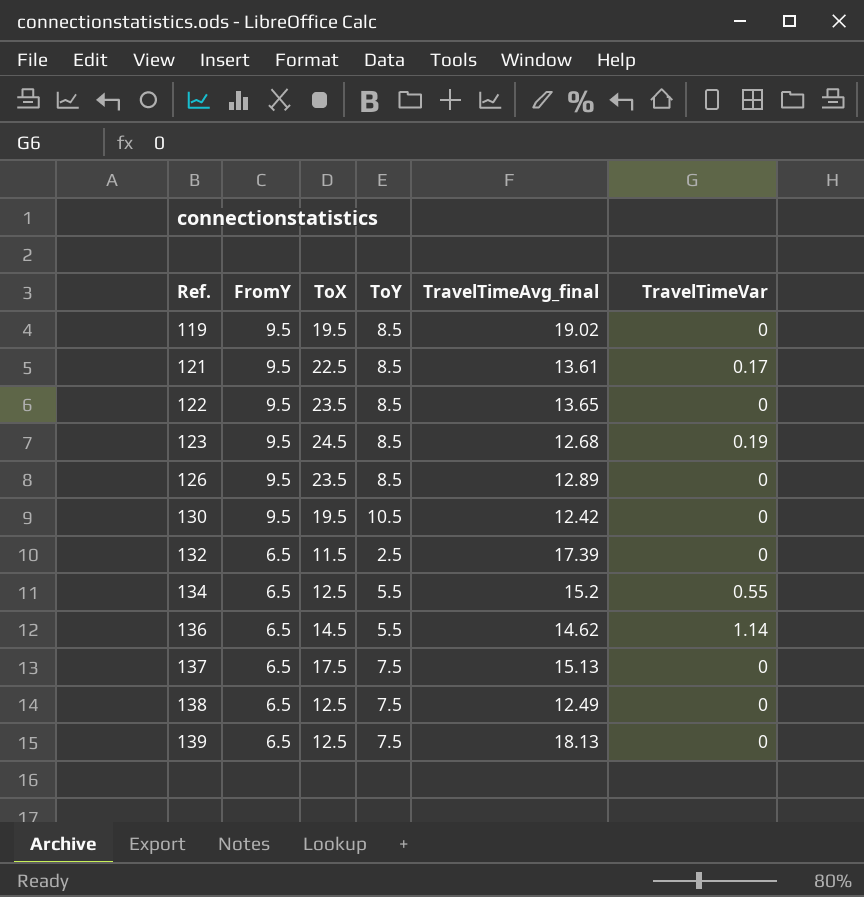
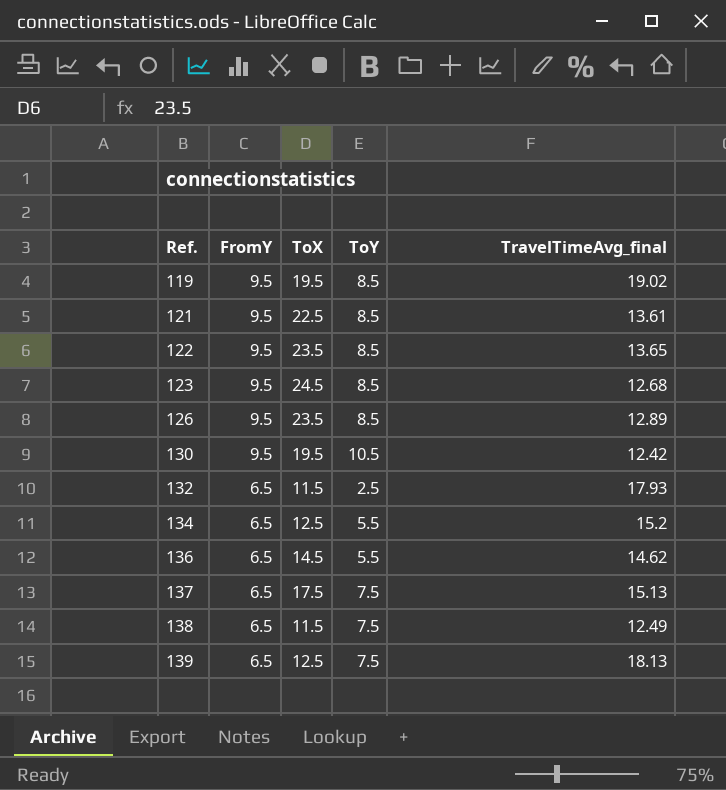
column TravelTimeVar | position: 6 -> none
132 | TravelTimeAvg_final: 17.39 -> 17.93
138 | ToX: 12.5 -> 11.5

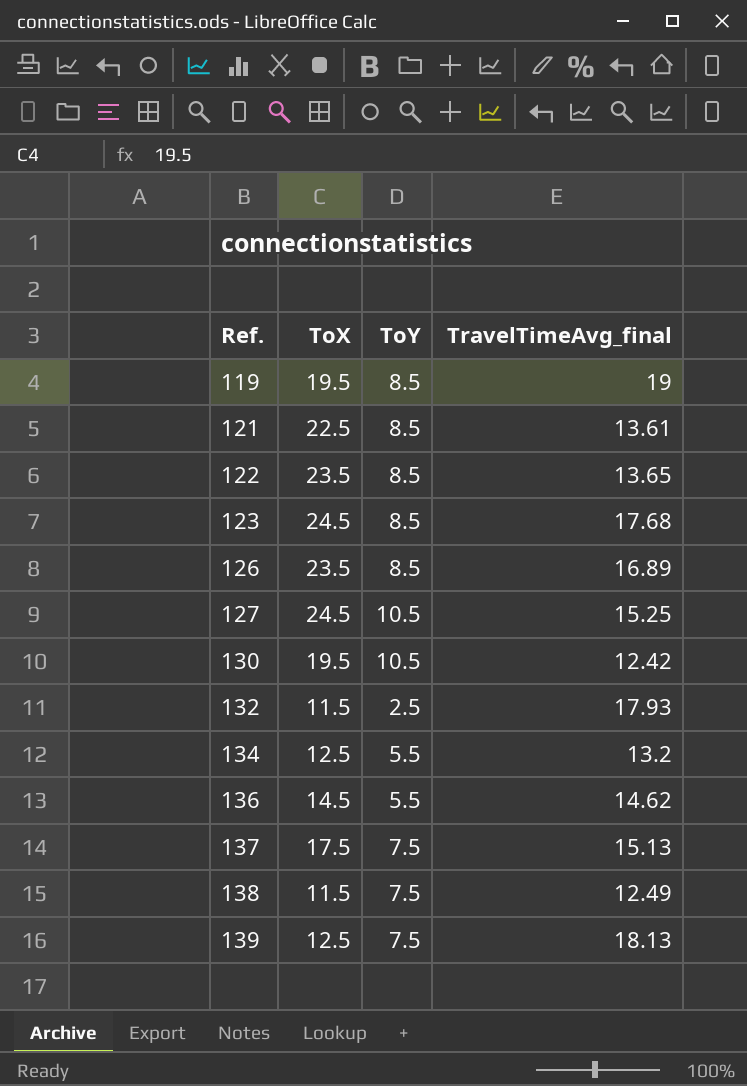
column FromY | position: 2 -> none
119 | TravelTimeAvg_final: 19.02 -> 19
123 | TravelTimeAvg_final: 12.68 -> 17.68
126 | TravelTimeAvg_final: 12.89 -> 16.89
row 127: none -> 24.5 | 10.5 | 15.25
134 | TravelTimeAvg_final: 15.2 -> 13.2

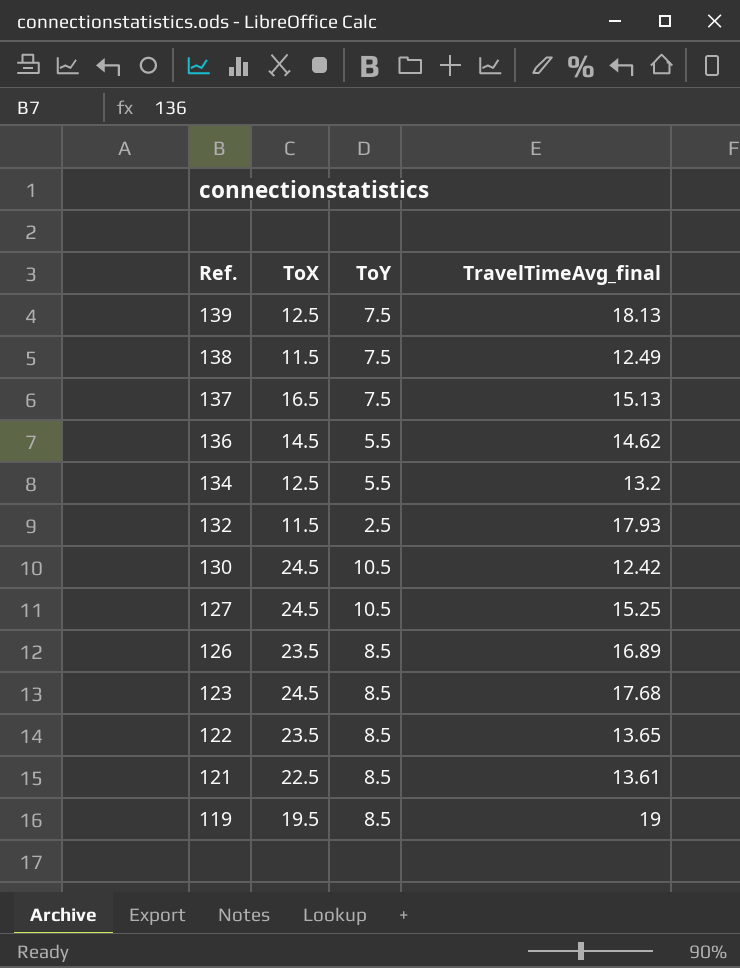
row order: Ref. ascending -> Ref. descending
137 | ToX: 17.5 -> 16.5
130 | ToX: 19.5 -> 24.5

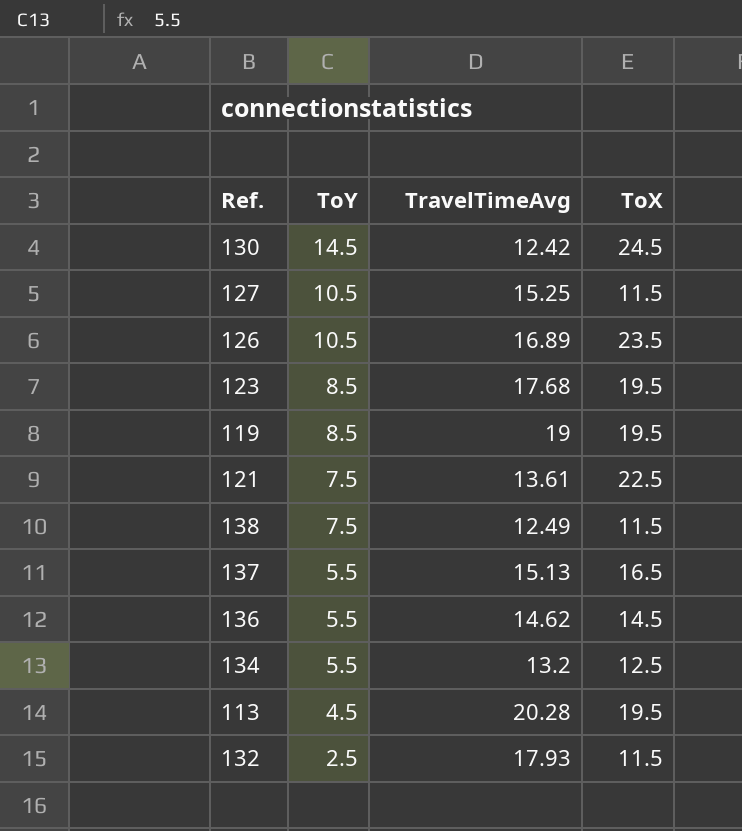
row order: Ref. descending -> ToY descending
column name: TravelTimeAvg_final -> TravelTimeAvg
column ToX | position: 2 -> 4
row 139: 12.5 | 7.5 | 18.13 -> none
row 122: 23.5 | 8.5 | 13.65 -> none
130 | ToY: 10.5 -> 14.5
127 | ToX: 24.5 -> 11.5
126 | ToY: 8.5 -> 10.5
123 | ToX: 24.5 -> 19.5
121 | ToY: 8.5 -> 7.5
137 | ToY: 7.5 -> 5.5
row 113: none -> 4.5 | 20.28 | 19.5

